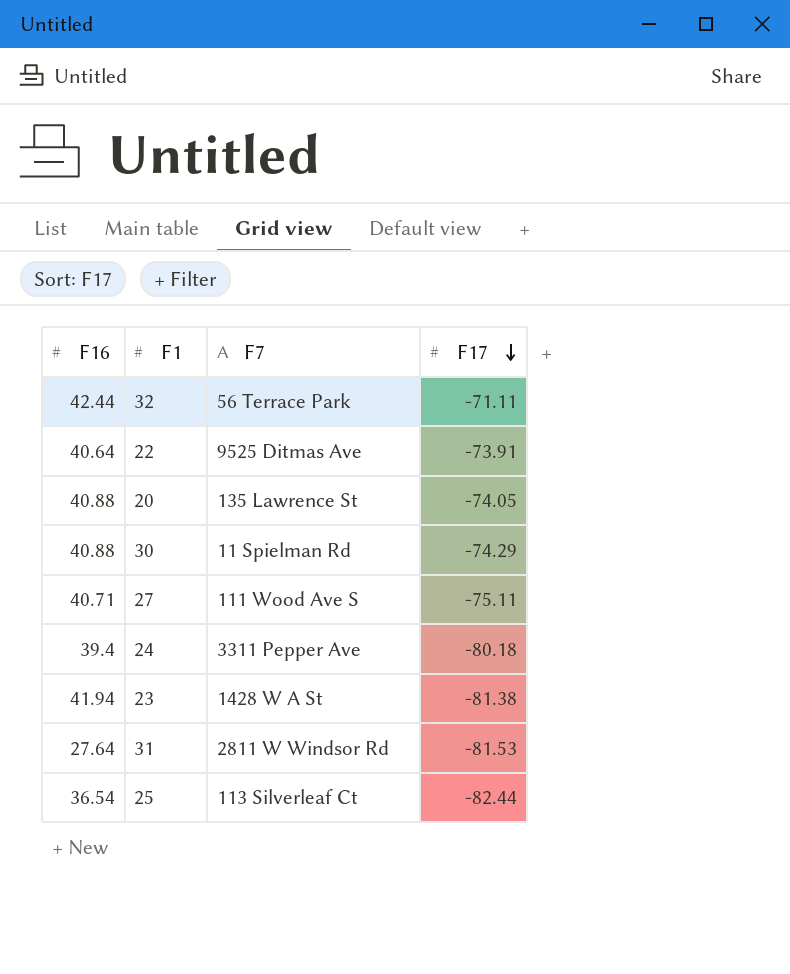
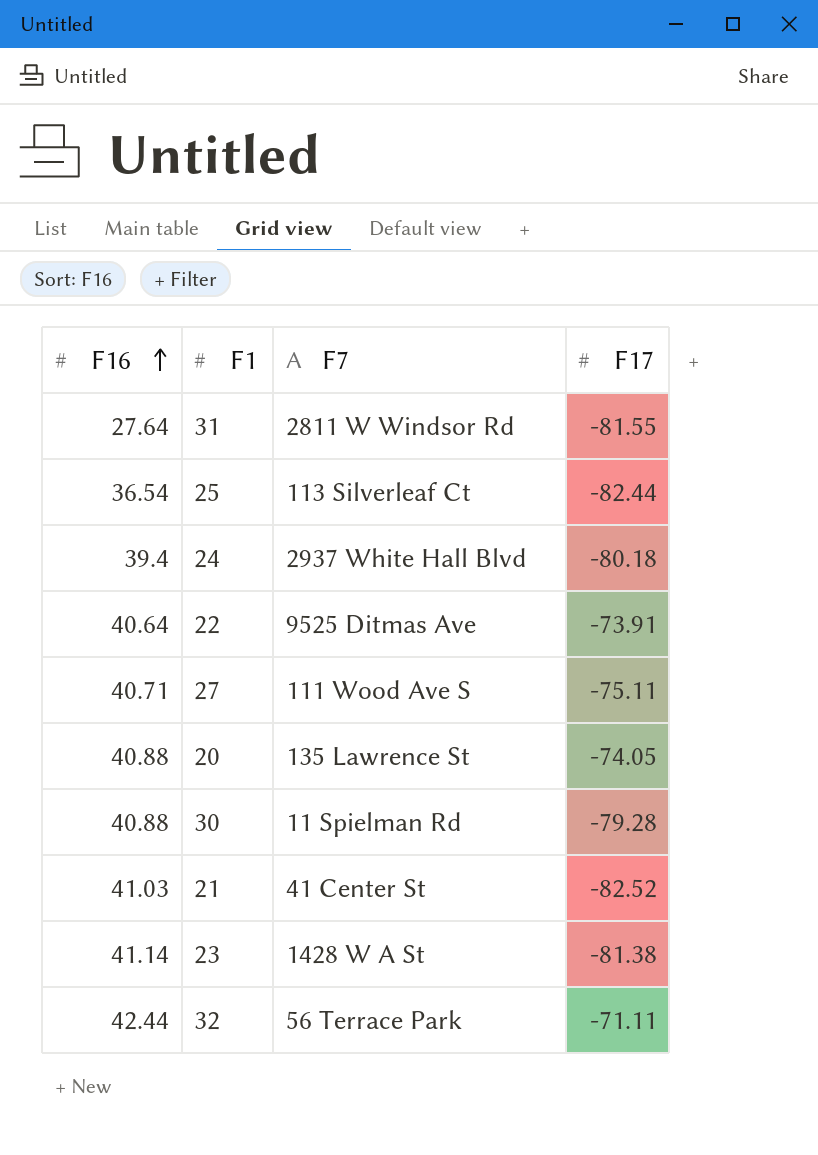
row order: F17 descending -> F16 ascending
31 | F17: -81.53 -> -81.55
24 | F7: 3311 Pepper Ave -> 2937 White Hall Blvd
30 | F17: -74.29 -> -79.28
row 21: none -> 41.03 | 41 Center St | -82.52
23 | F16: 41.94 -> 41.14

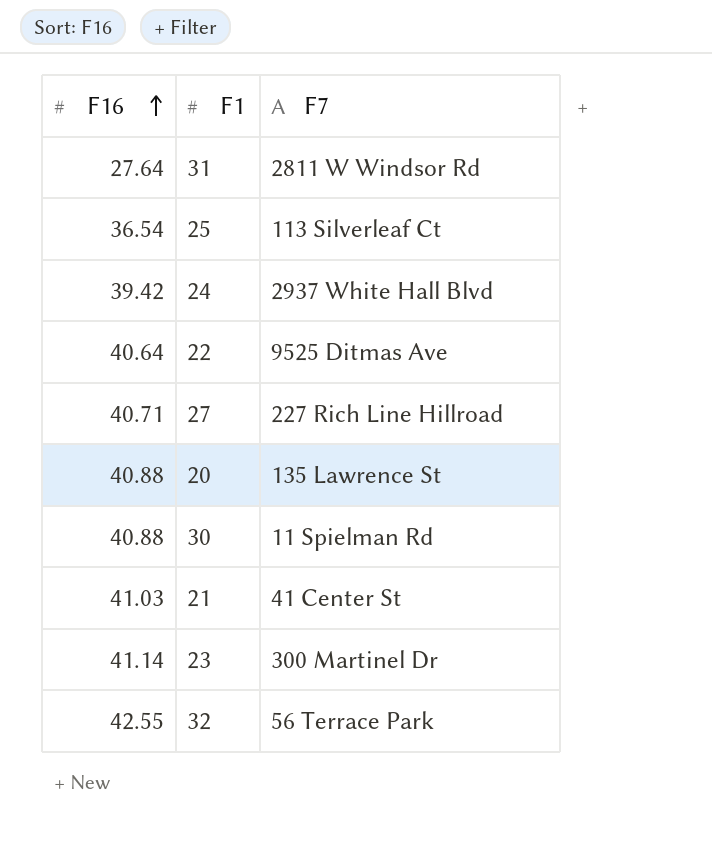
column F17 | position: 4 -> none
24 | F16: 39.4 -> 39.42
27 | F7: 111 Wood Ave S -> 227 Rich Line Hillroad
23 | F7: 1428 W A St -> 300 Martinel Dr
32 | F16: 42.44 -> 42.55

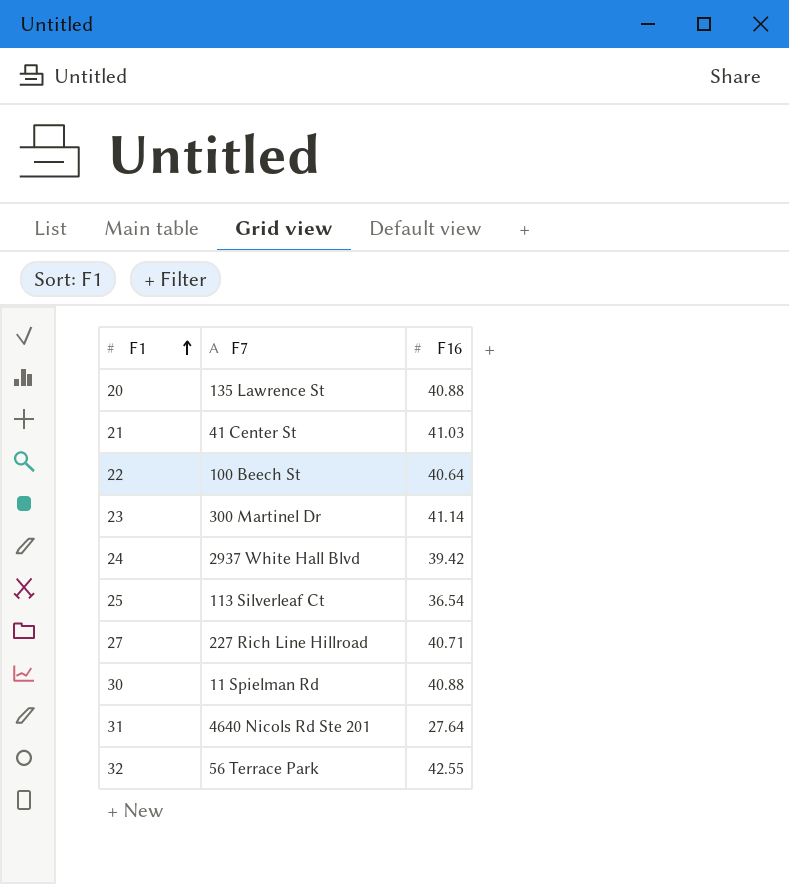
row order: F16 ascending -> F1 ascending
column F16 | position: 1 -> 3
22 | F7: 9525 Ditmas Ave -> 100 Beech St
31 | F7: 2811 W Windsor Rd -> 4640 Nicols Rd Ste 201

